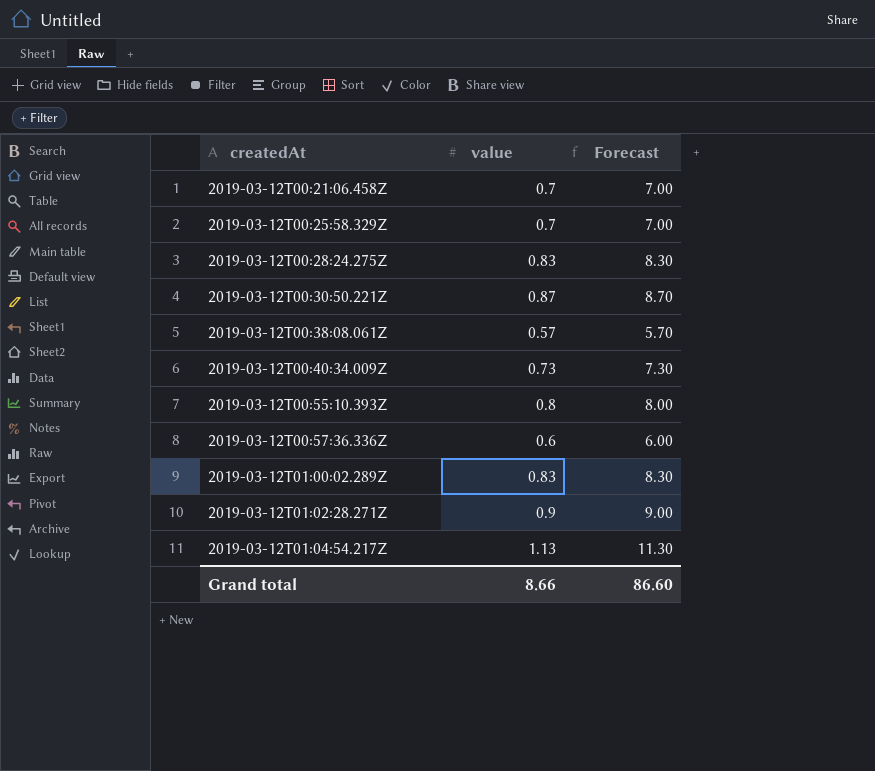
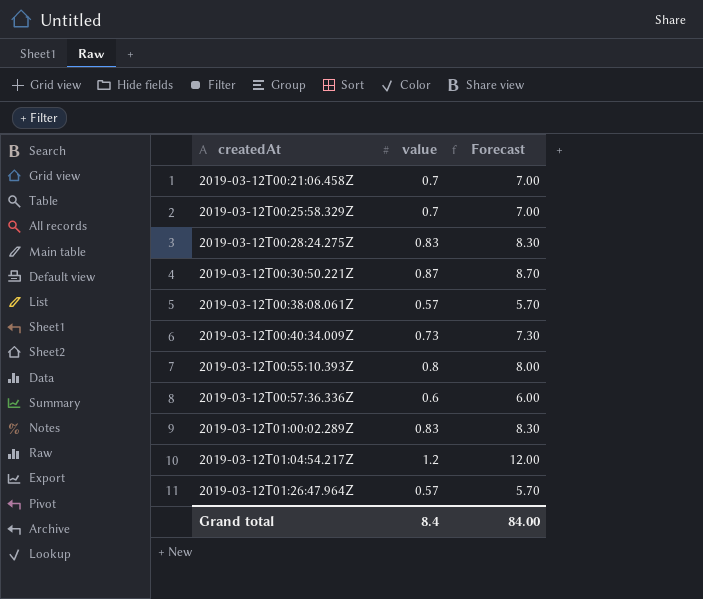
row 2019-03-12T01:02:28.271Z: 0.9 | 9.00 -> none
2019-03-12T01:04:54.217Z | value: 1.13 -> 1.2
2019-03-12T01:04:54.217Z | Forecast: 11.30 -> 12.00
row 2019-03-12T01:26:47.964Z: none -> 0.57 | 5.70
Grand total | value: 8.66 -> 8.4
Grand total | Forecast: 86.60 -> 84.00

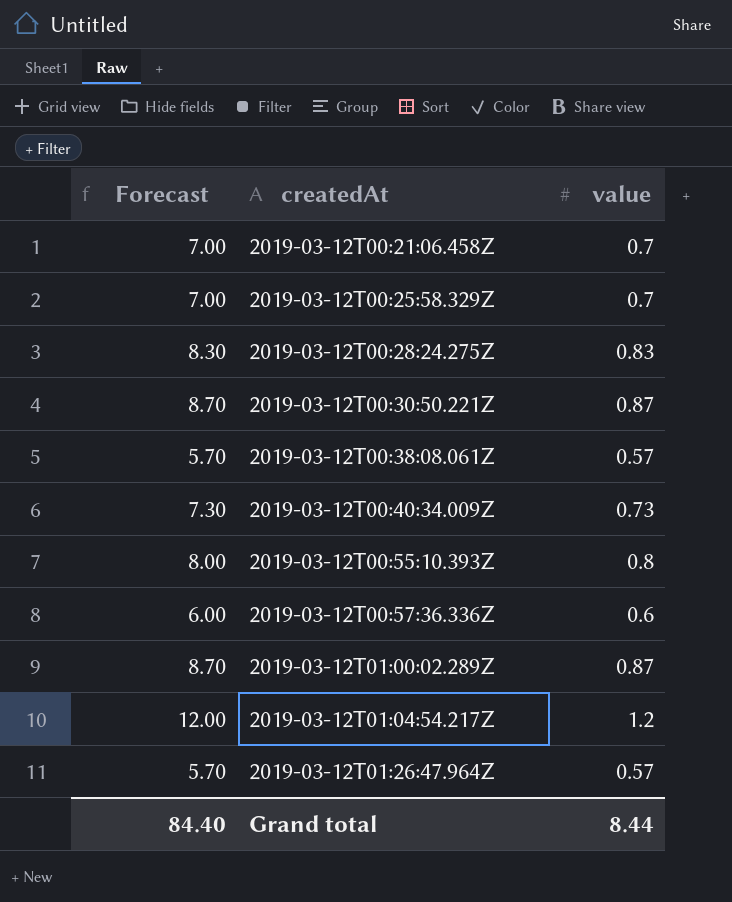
column Forecast | position: 3 -> 1
2019-03-12T01:00:02.289Z | Forecast: 8.30 -> 8.70
2019-03-12T01:00:02.289Z | value: 0.83 -> 0.87
Grand total | Forecast: 84.00 -> 84.40
Grand total | value: 8.4 -> 8.44

